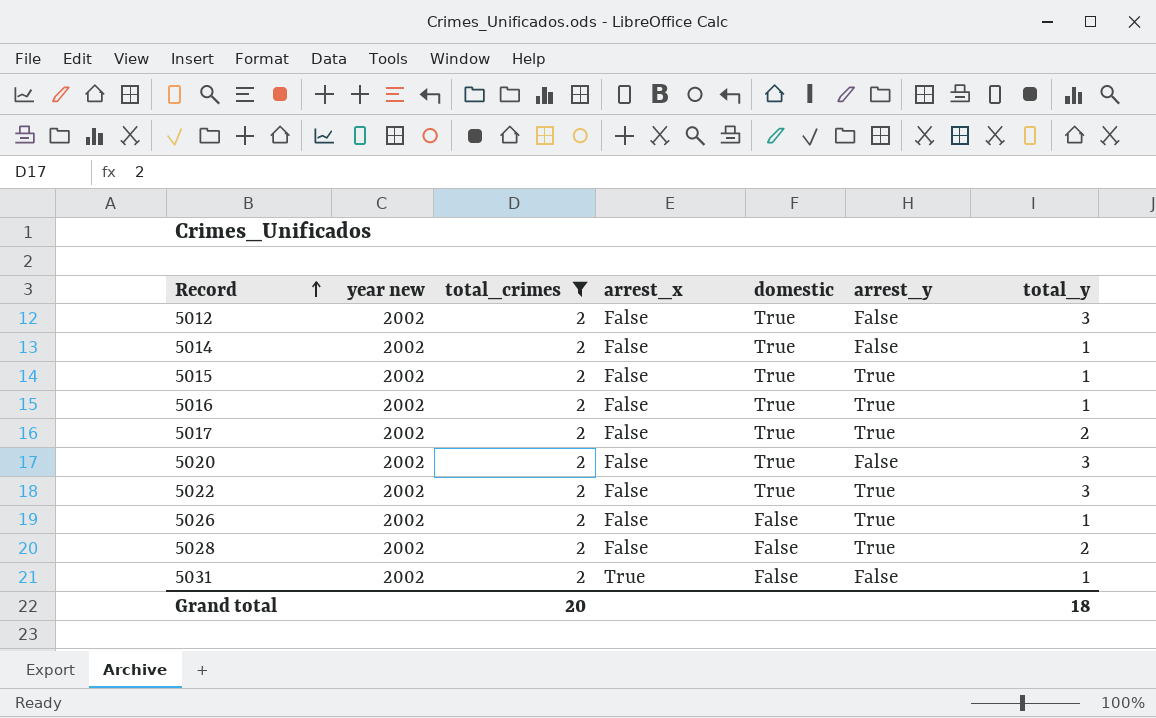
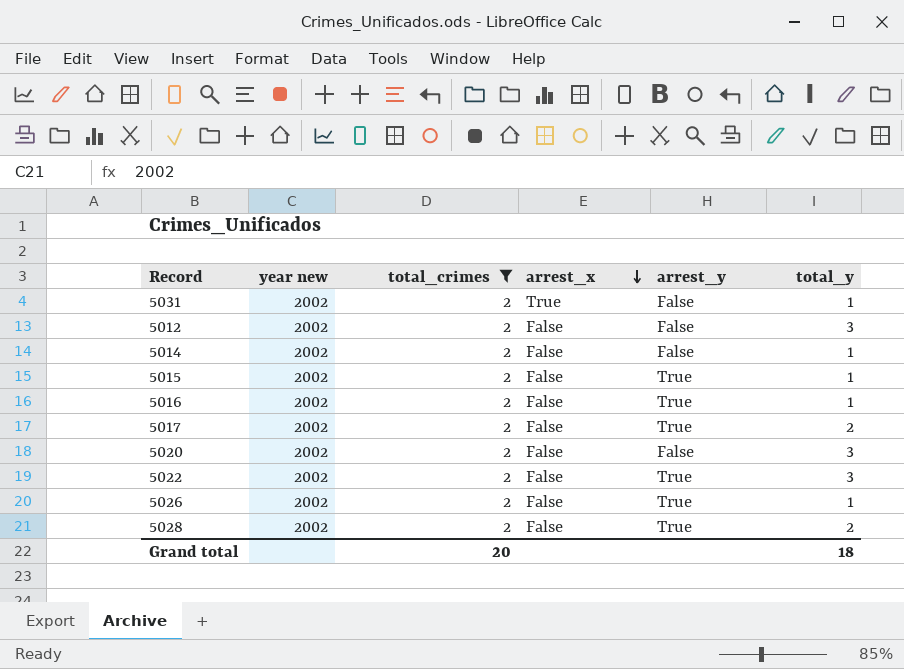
row order: Record ascending -> arrest_x descending
column domestic | position: 5 -> none

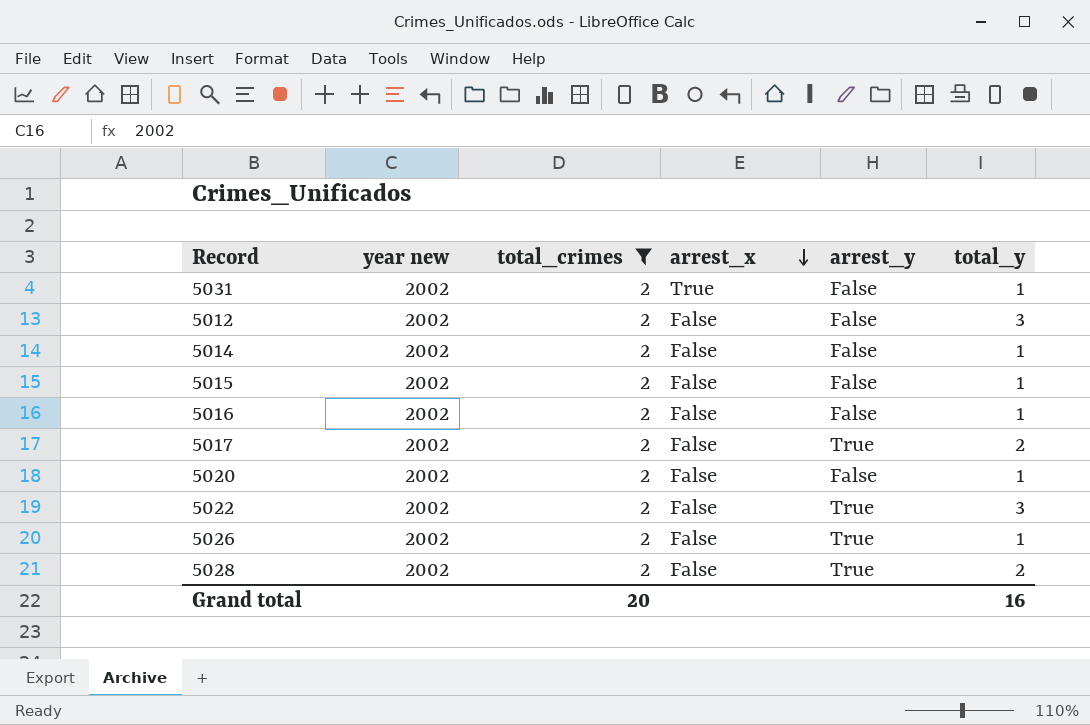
5015 | arrest_y: True -> False
5016 | arrest_y: True -> False
5020 | total_y: 3 -> 1
Grand total | total_y: 18 -> 16

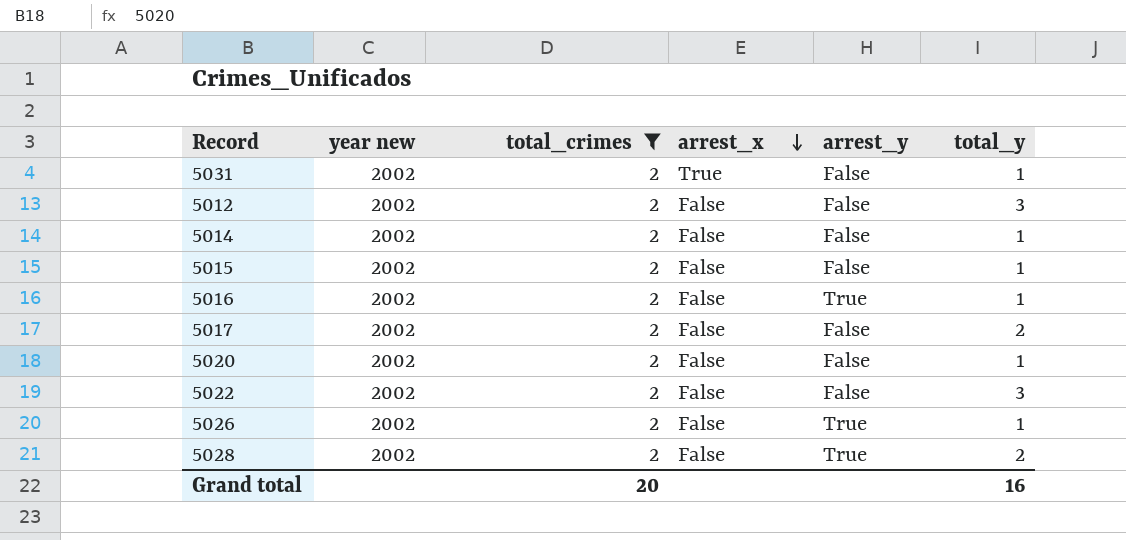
5016 | arrest_y: False -> True
5017 | arrest_y: True -> False
5022 | arrest_y: True -> False

